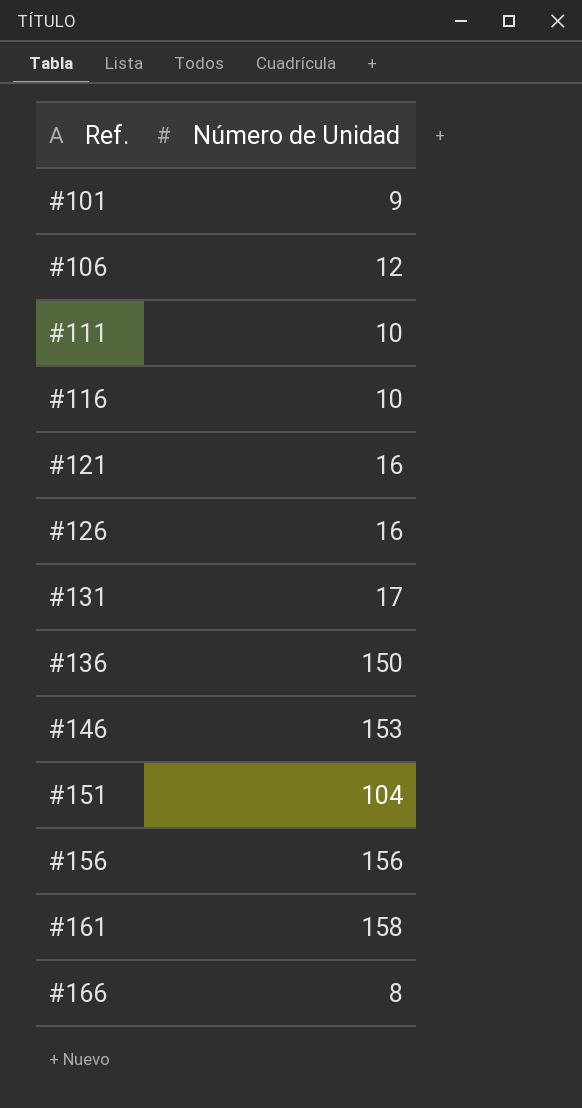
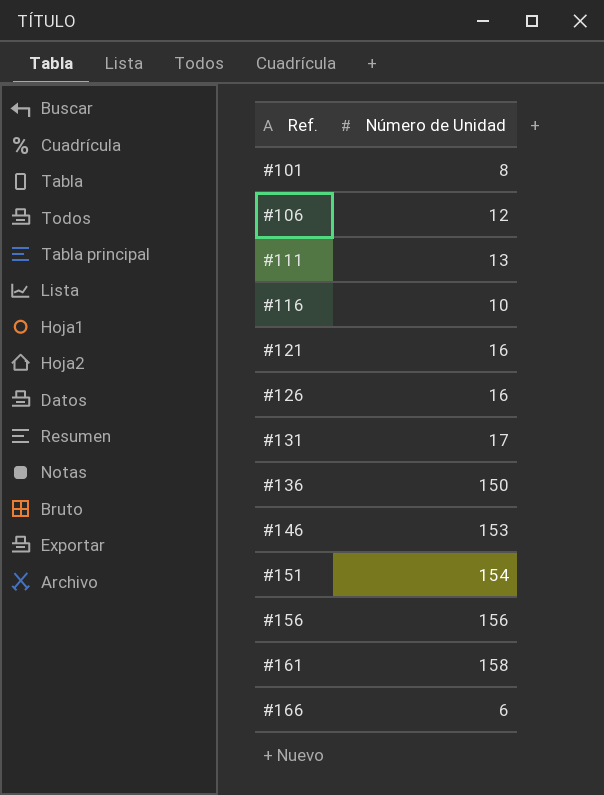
#101 | Número de Unidad: 9 -> 8
#111 | Número de Unidad: 10 -> 13
#151 | Número de Unidad: 104 -> 154
#166 | Número de Unidad: 8 -> 6

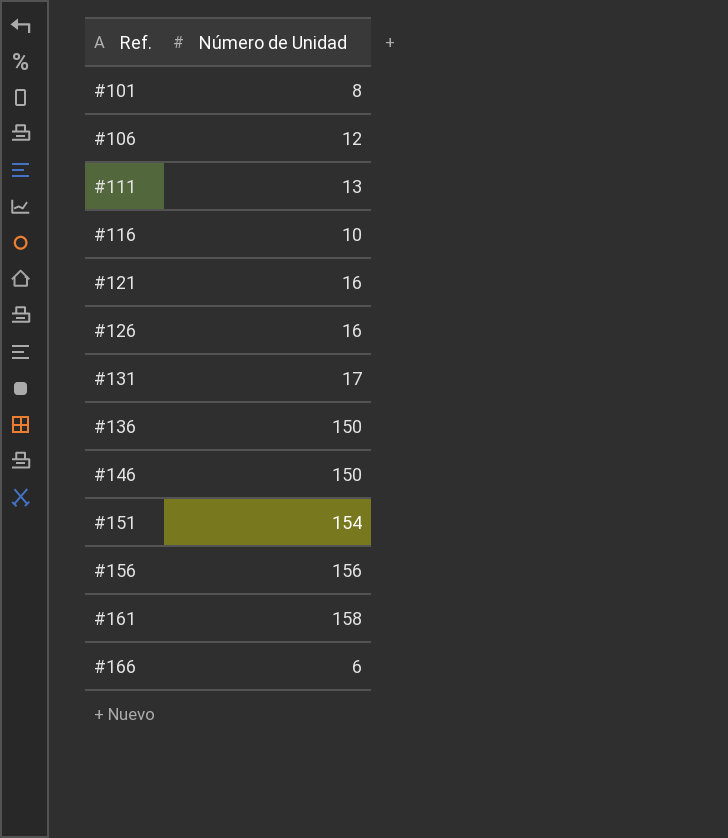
#146 | Número de Unidad: 153 -> 150

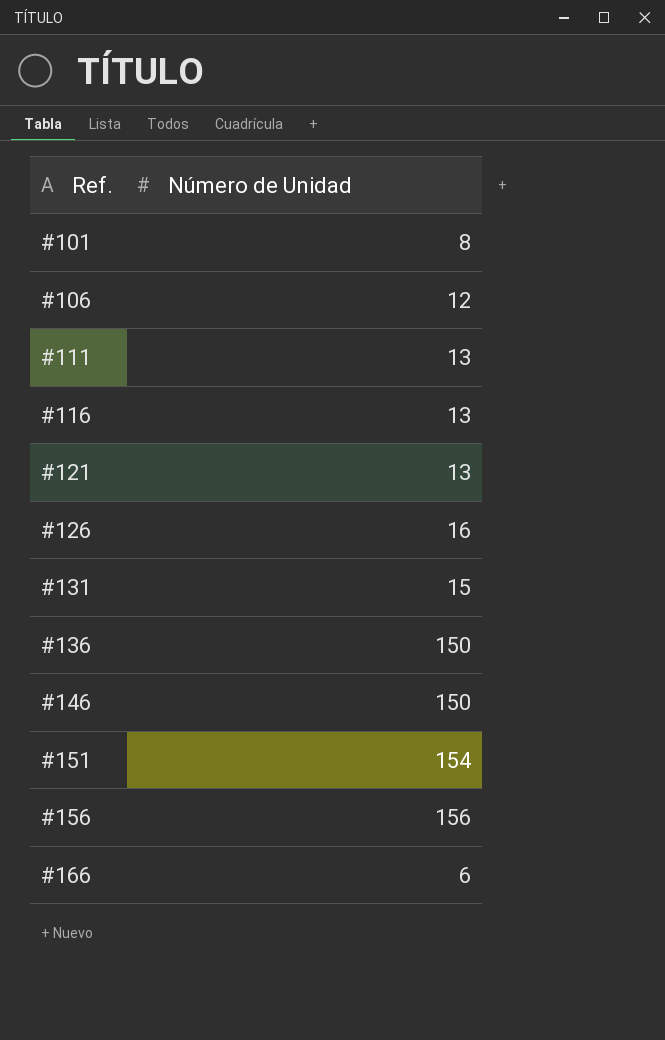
row #161: 158 -> none
#116 | Número de Unidad: 10 -> 13
#121 | Número de Unidad: 16 -> 13
#131 | Número de Unidad: 17 -> 15

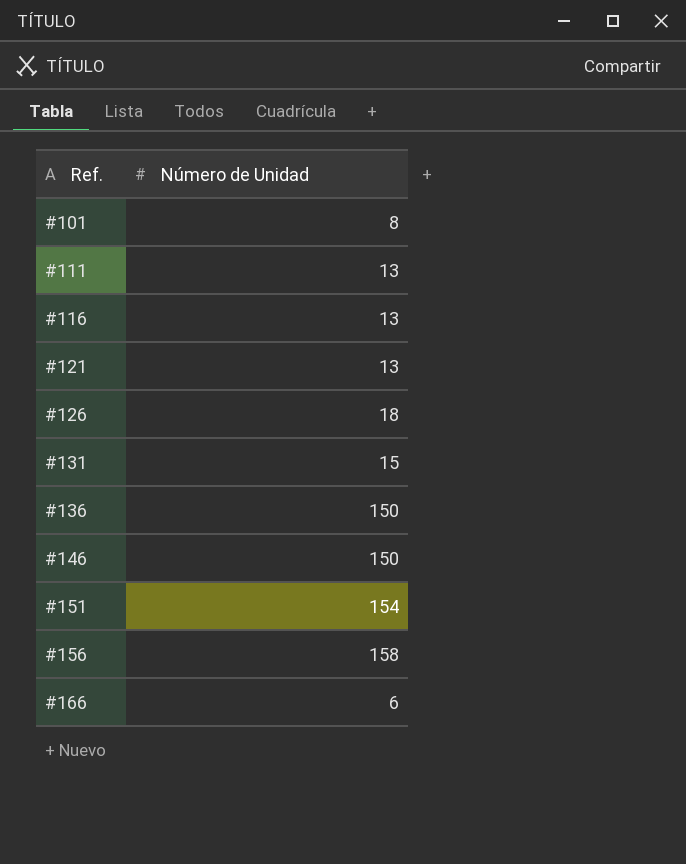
row #106: 12 -> none
#126 | Número de Unidad: 16 -> 18
#156 | Número de Unidad: 156 -> 158

